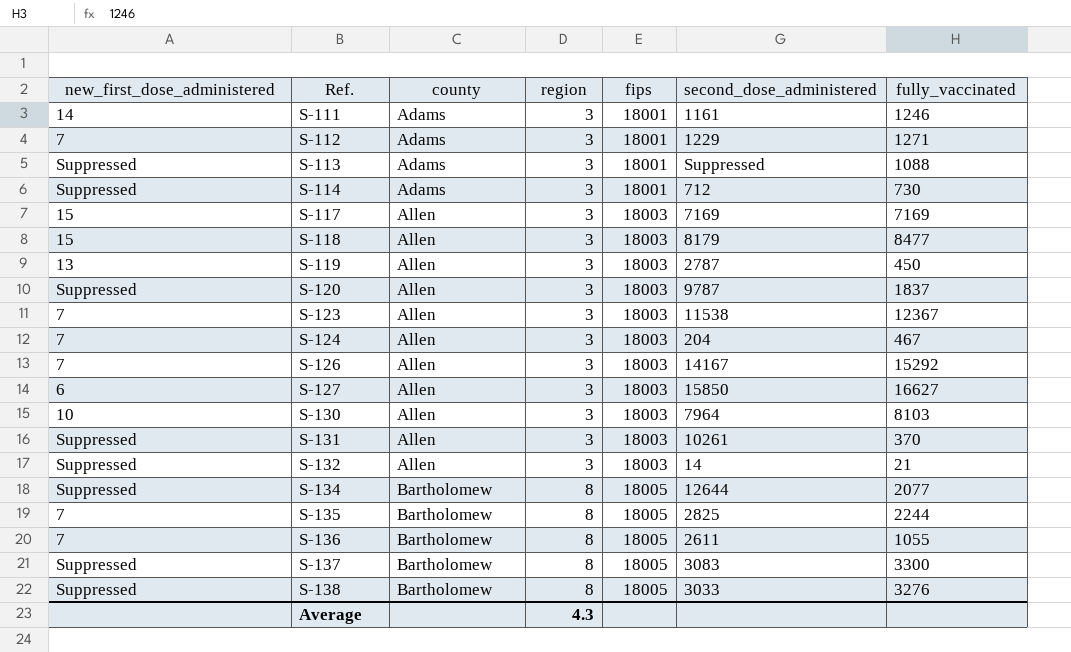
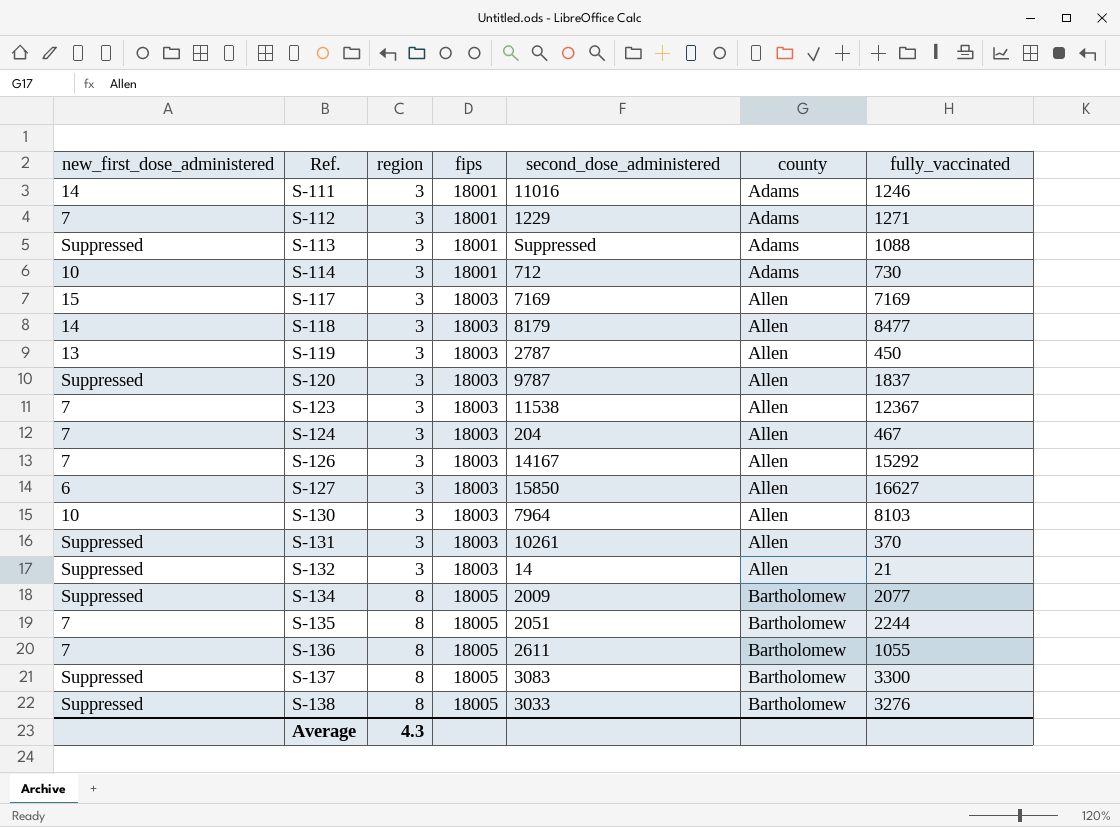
column county | position: 3 -> 6
S-111 | second_dose_administered: 1161 -> 11016
S-114 | new_first_dose_administered: Suppressed -> 10
S-118 | new_first_dose_administered: 15 -> 14
S-134 | second_dose_administered: 12644 -> 2009
S-135 | second_dose_administered: 2825 -> 2051

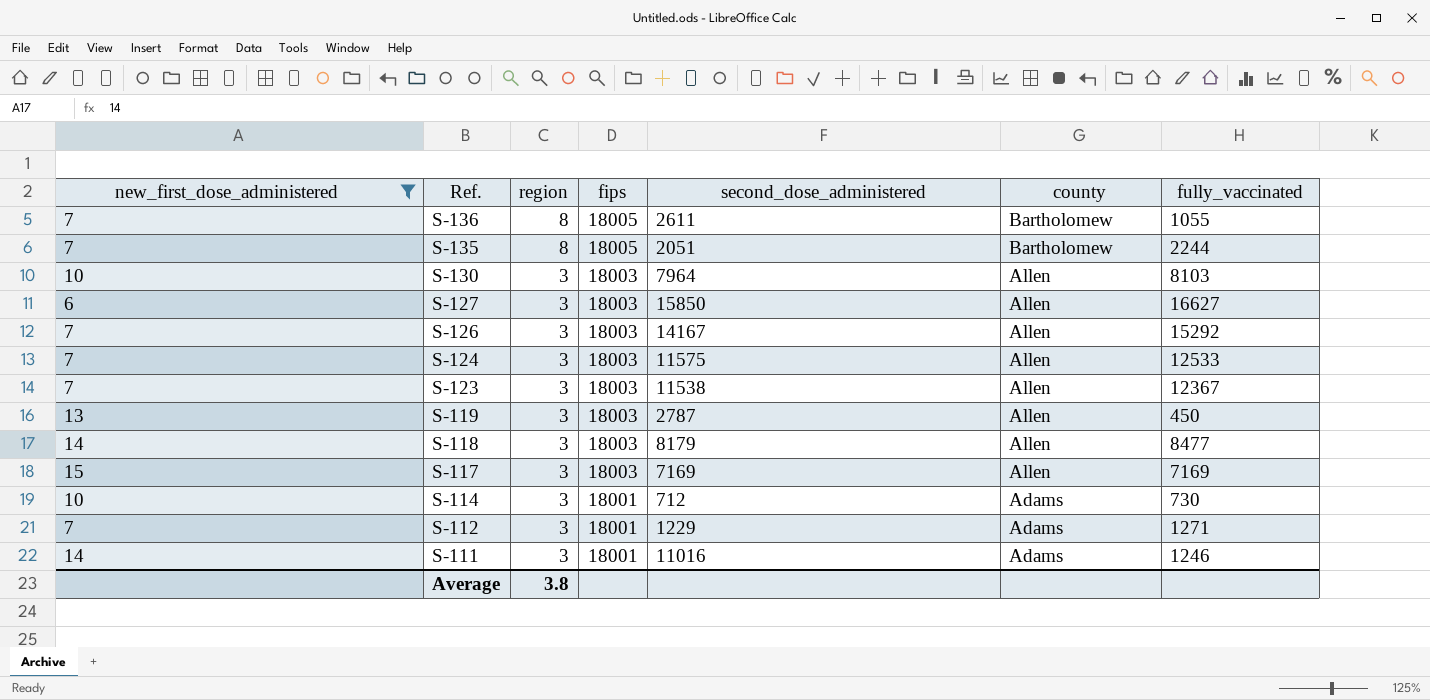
filter: none -> new_first_dose_administered != Suppressed
row order: Ref. ascending -> Ref. descending
S-124 | second_dose_administered: 204 -> 11575
S-124 | fully_vaccinated: 467 -> 12533
Average | region: 4.3 -> 3.8

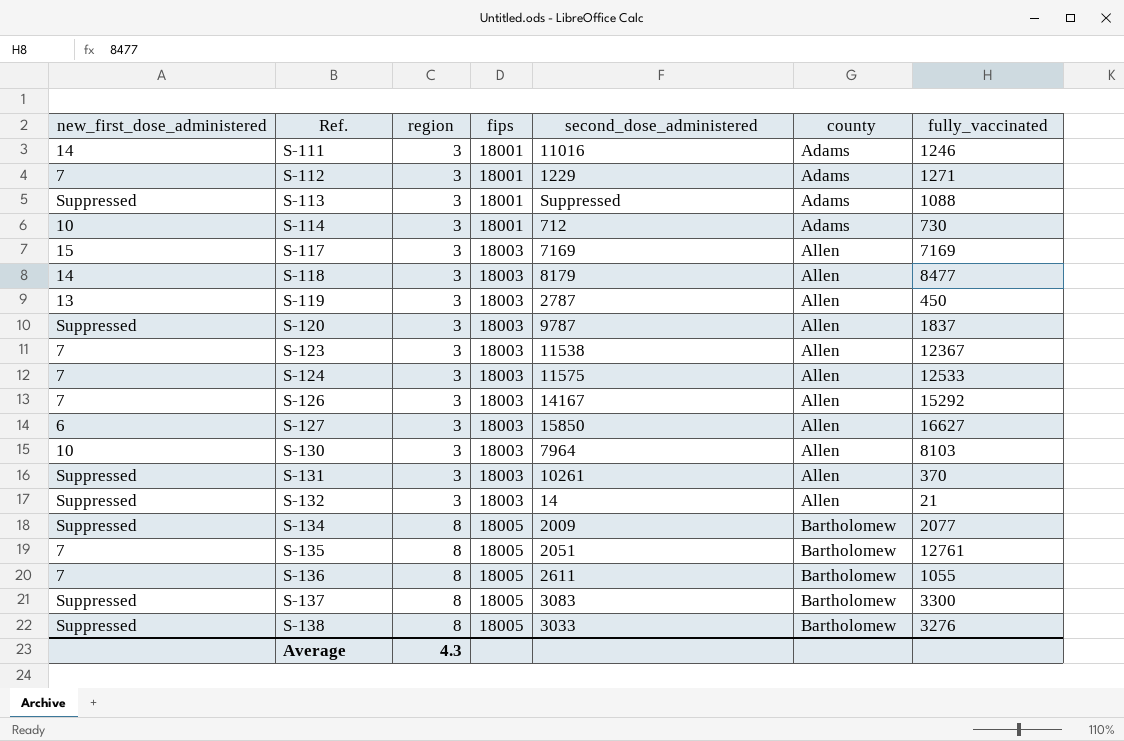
filter: new_first_dose_administered != Suppressed -> none
row order: Ref. descending -> Ref. ascending
S-135 | fully_vaccinated: 2244 -> 12761
Average | region: 3.8 -> 4.3

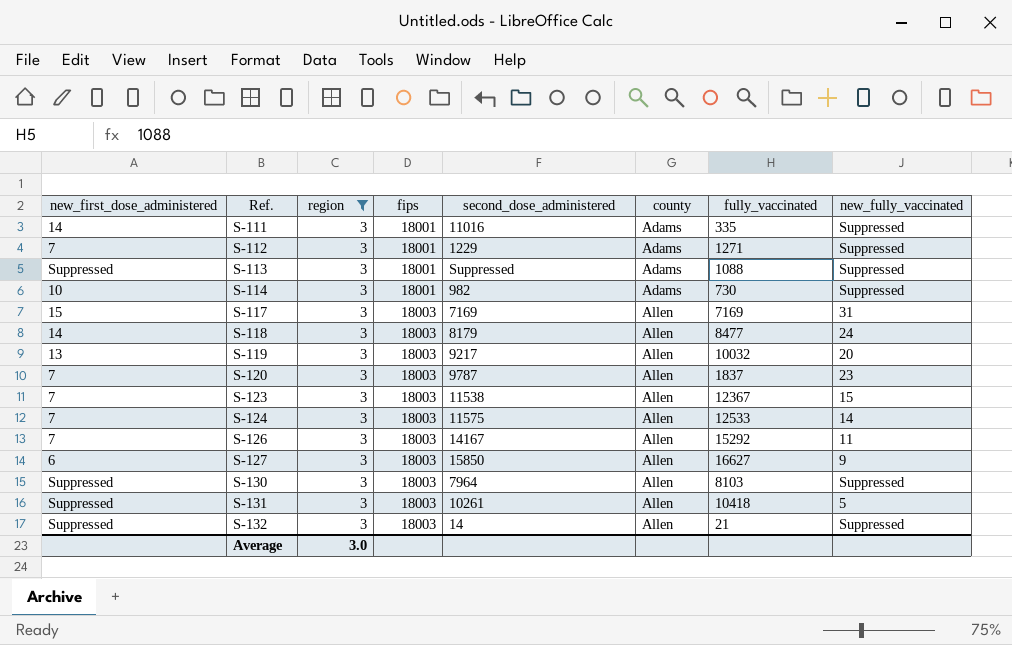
filter: none -> region = 3
column new_fully_vaccinated | position: none -> 8
S-111 | fully_vaccinated: 1246 -> 335
S-114 | second_dose_administered: 712 -> 982
S-119 | second_dose_administered: 2787 -> 9217
S-119 | fully_vaccinated: 450 -> 10032
S-120 | new_first_dose_administered: Suppressed -> 7
S-130 | new_first_dose_administered: 10 -> Suppressed
S-131 | fully_vaccinated: 370 -> 10418
Average | region: 4.3 -> 3.0

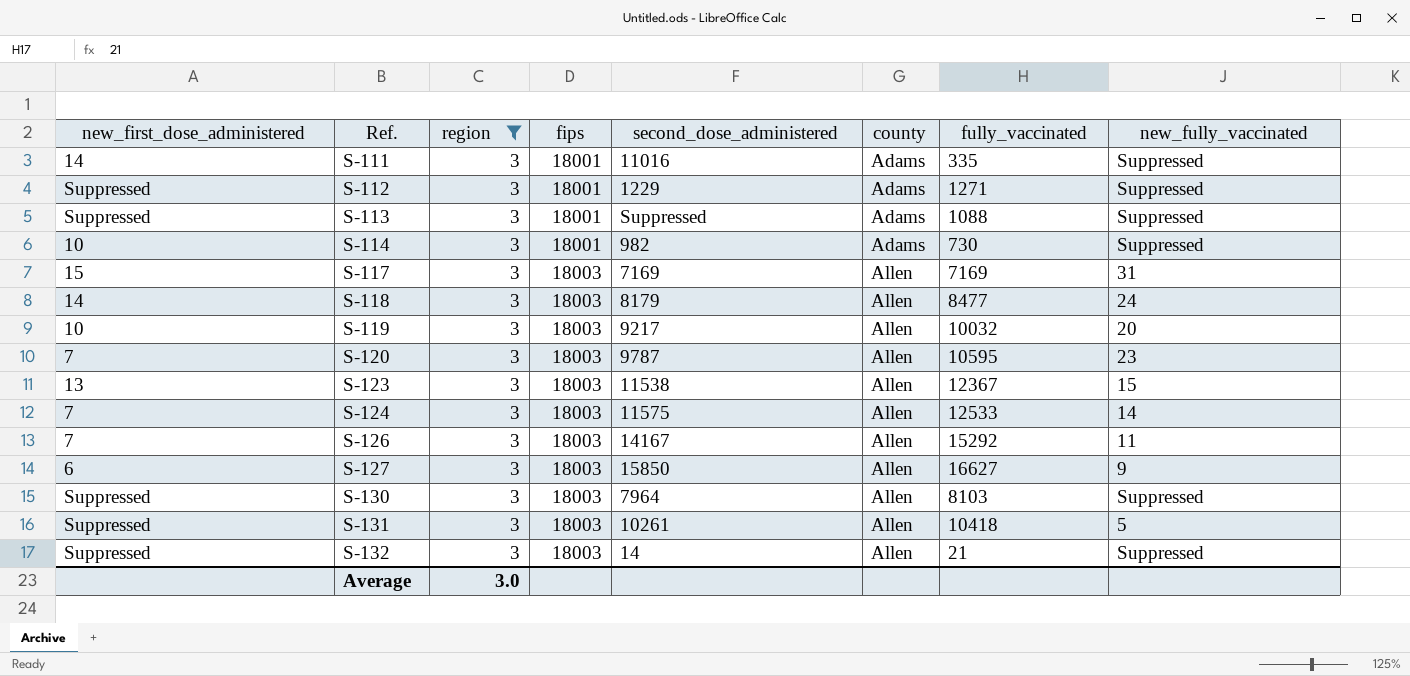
S-112 | new_first_dose_administered: 7 -> Suppressed
S-119 | new_first_dose_administered: 13 -> 10
S-120 | fully_vaccinated: 1837 -> 10595
S-123 | new_first_dose_administered: 7 -> 13

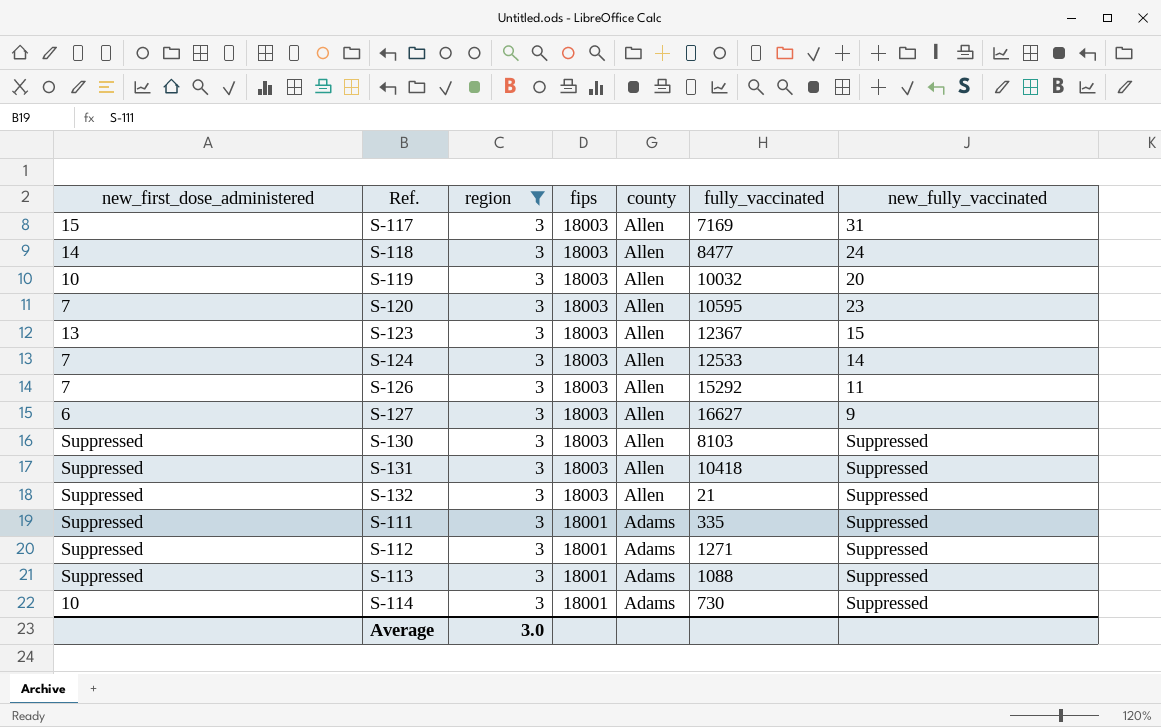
row order: Ref. ascending -> fips descending
column second_dose_administered | position: 5 -> none
S-131 | new_fully_vaccinated: 5 -> Suppressed
S-111 | new_first_dose_administered: 14 -> Suppressed

